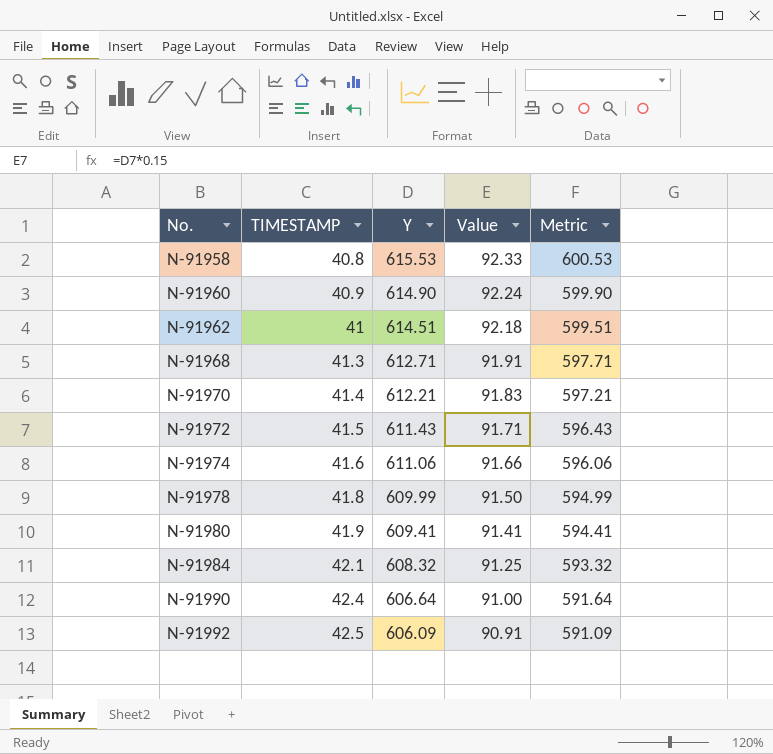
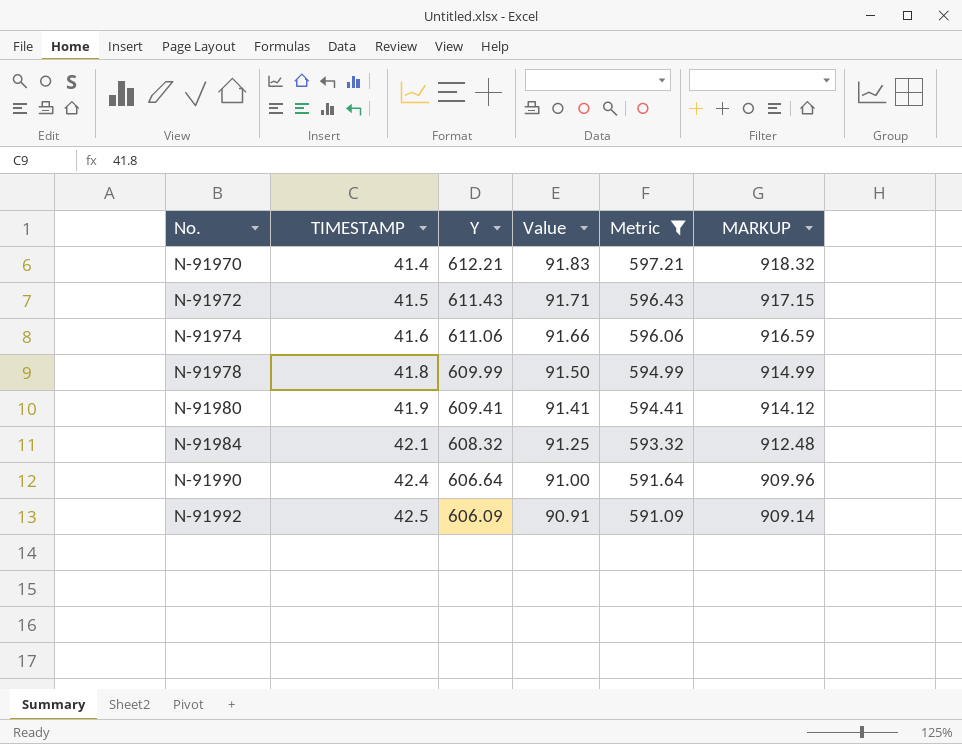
filter: none -> Metric <= 597.21
column MARKUP | formula: none -> [Y] * 1.5

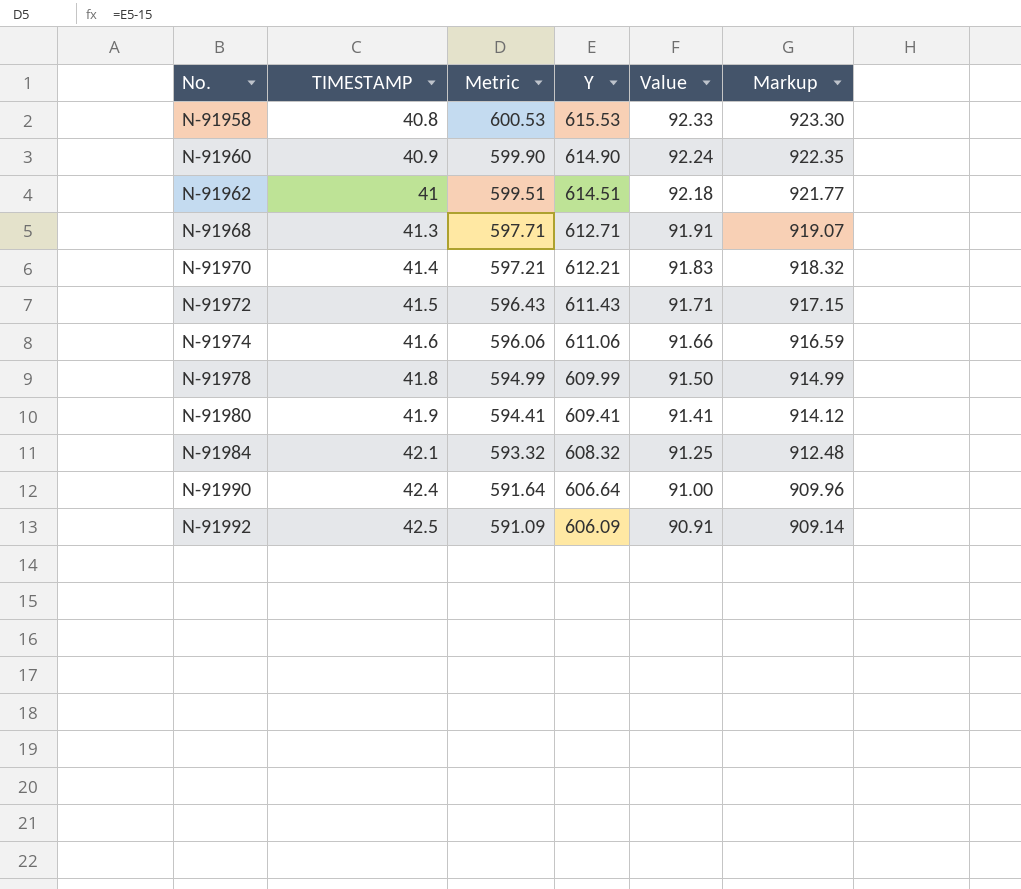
filter: Metric <= 597.21 -> none
column Metric | position: 5 -> 3
column name: MARKUP -> Markup

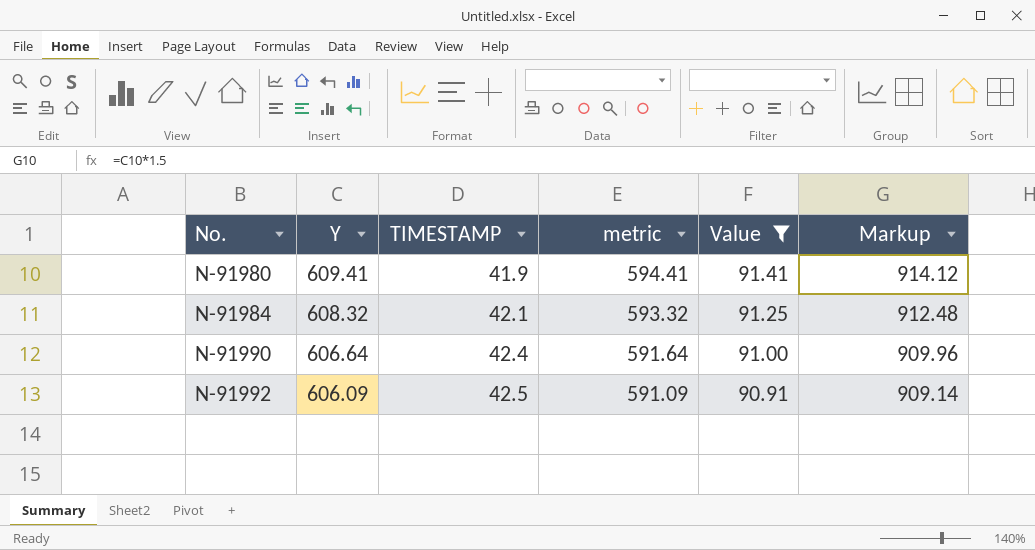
filter: none -> Value <= 91.41
column Y | position: 4 -> 2
column name: Metric -> metric

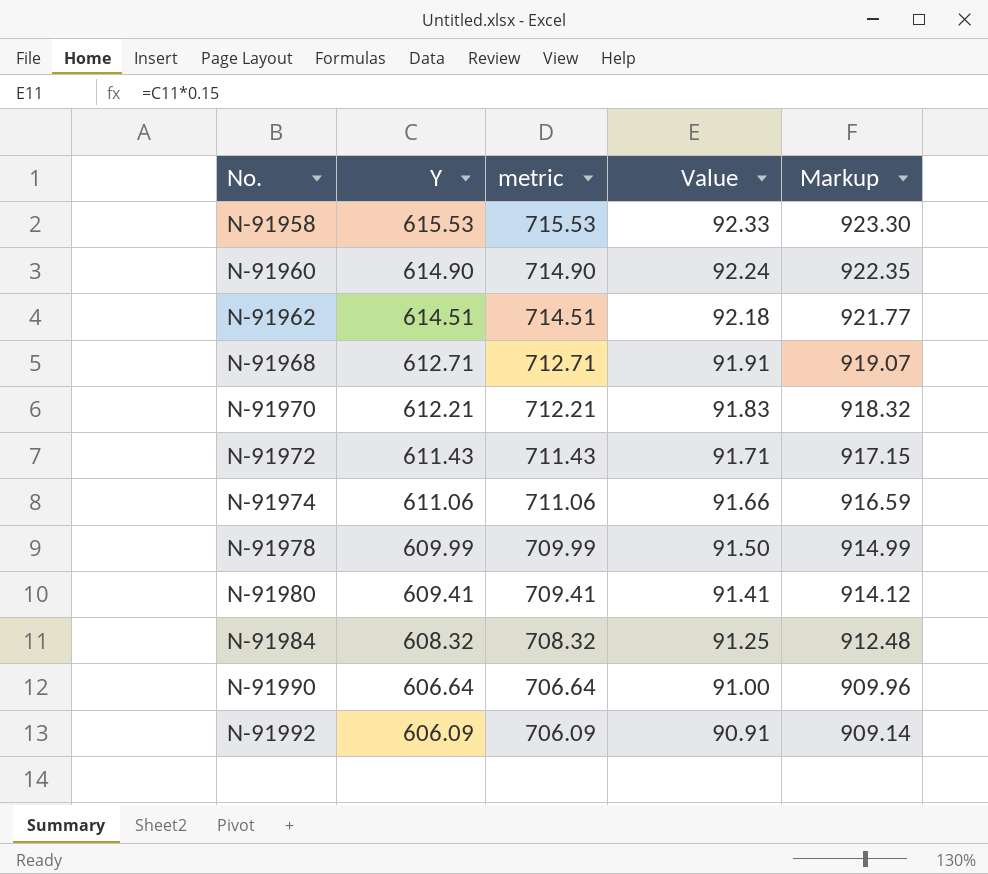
filter: Value <= 91.41 -> none
column TIMESTAMP | position: 3 -> none
column metric | formula: [Y] - 15 -> [Y] + 100

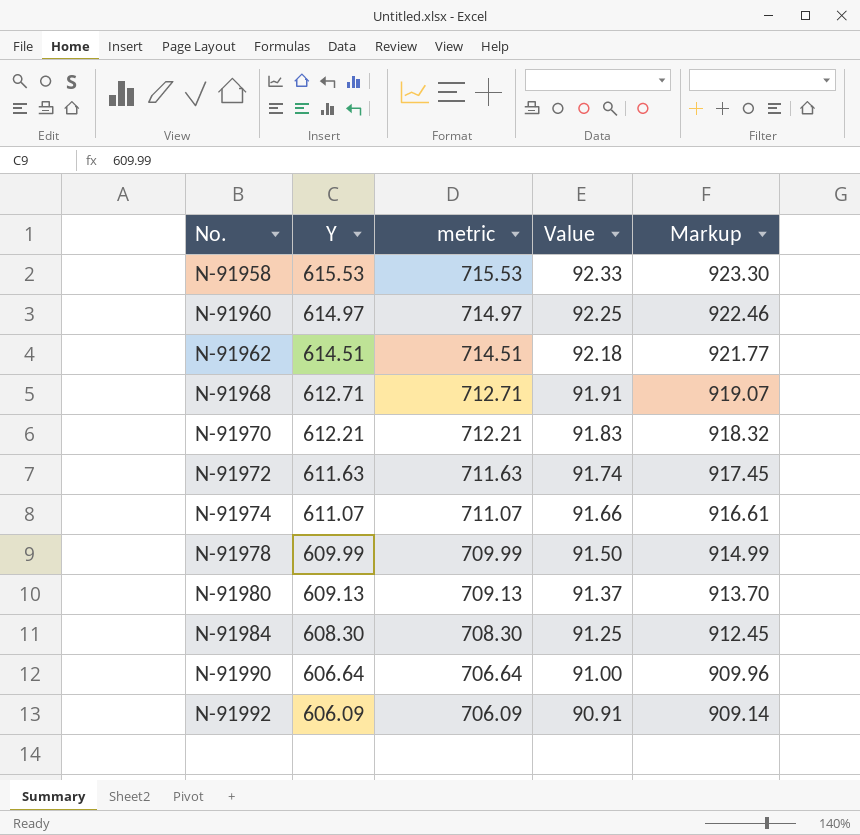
N-91960 | Y: 614.90 -> 614.97
N-91960 | metric: 714.90 -> 714.97
N-91960 | Value: 92.24 -> 92.25
N-91960 | Markup: 922.35 -> 922.46
N-91972 | Y: 611.43 -> 611.63
N-91972 | metric: 711.43 -> 711.63
N-91972 | Value: 91.71 -> 91.74
N-91972 | Markup: 917.15 -> 917.45
N-91974 | Y: 611.06 -> 611.07
N-91974 | metric: 711.06 -> 711.07
N-91974 | Markup: 916.59 -> 916.61
N-91980 | Y: 609.41 -> 609.13
N-91980 | metric: 709.41 -> 709.13
N-91980 | Value: 91.41 -> 91.37
N-91980 | Markup: 914.12 -> 913.70
N-91984 | Y: 608.32 -> 608.30
N-91984 | metric: 708.32 -> 708.30
N-91984 | Markup: 912.48 -> 912.45

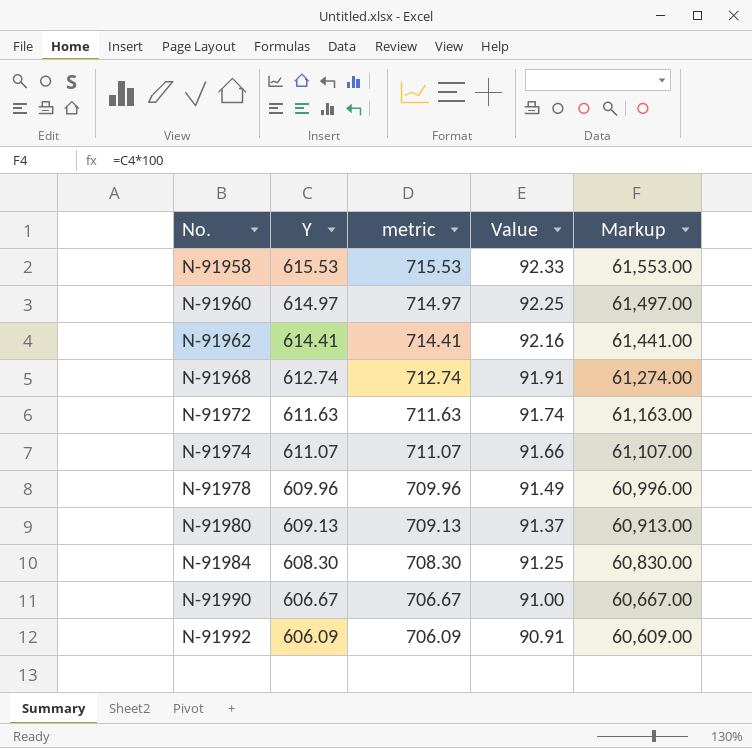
column Markup | formula: [Y] * 1.5 -> [Y] * 100
row N-91970: 612.21 | 712.21 | 91.83 | 918.32 -> none
N-91962 | Y: 614.51 -> 614.41
N-91962 | metric: 714.51 -> 714.41
N-91962 | Value: 92.18 -> 92.16
N-91968 | Y: 612.71 -> 612.74
N-91968 | metric: 712.71 -> 712.74
N-91978 | Y: 609.99 -> 609.96
N-91978 | metric: 709.99 -> 709.96
N-91978 | Value: 91.50 -> 91.49
N-91990 | Y: 606.64 -> 606.67
N-91990 | metric: 706.64 -> 706.67

